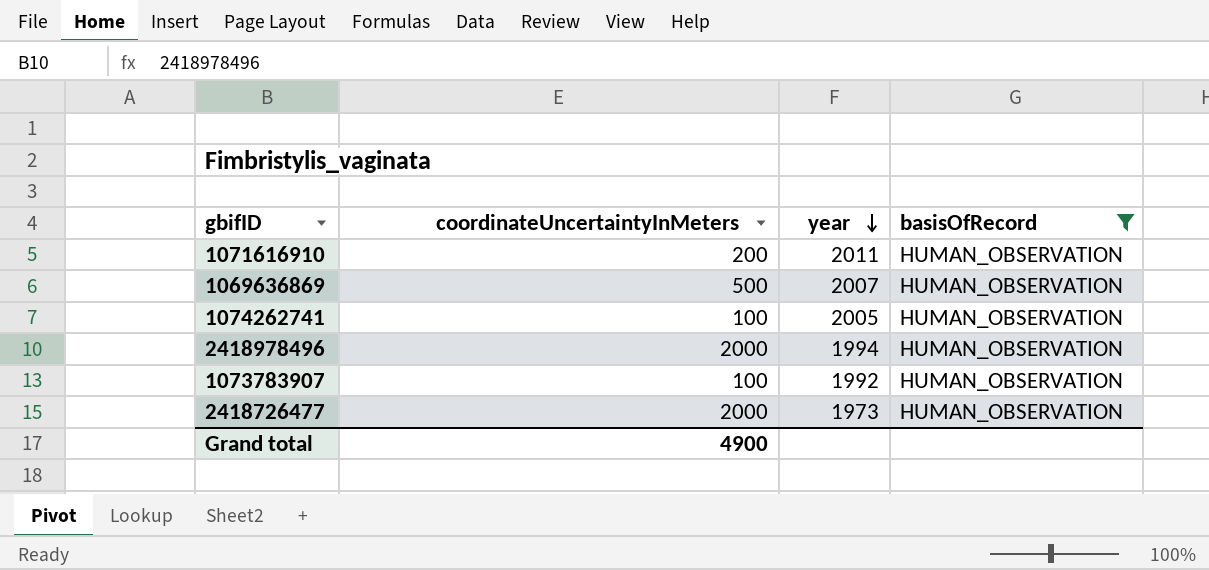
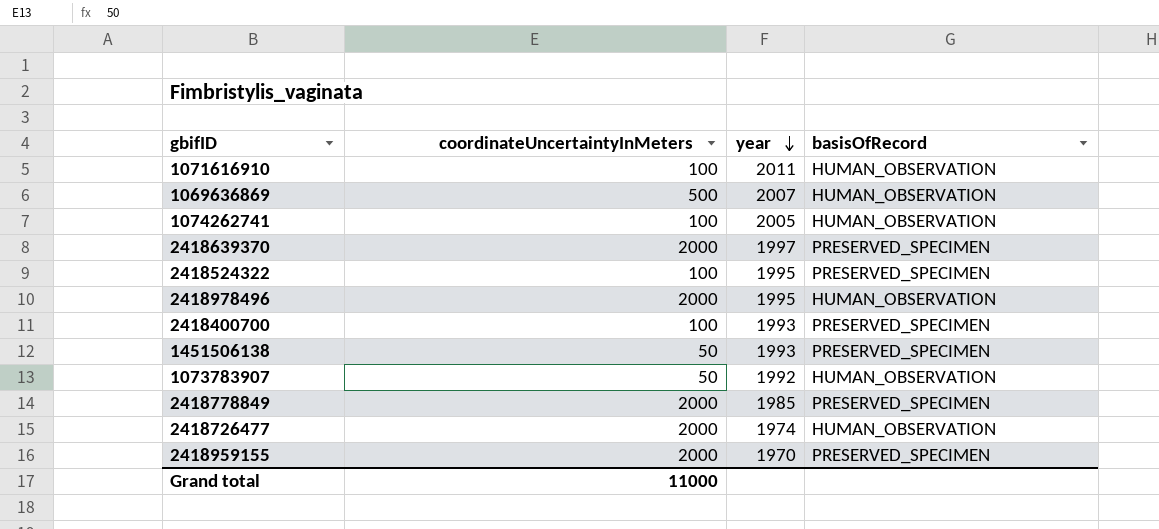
filter: basisOfRecord = HUMAN_OBSERVATION -> none
1071616910 | coordinateUncertaintyInMeters: 200 -> 100
2418978496 | year: 1994 -> 1995
1073783907 | coordinateUncertaintyInMeters: 100 -> 50
2418726477 | year: 1973 -> 1974
Grand total | coordinateUncertaintyInMeters: 4900 -> 11000

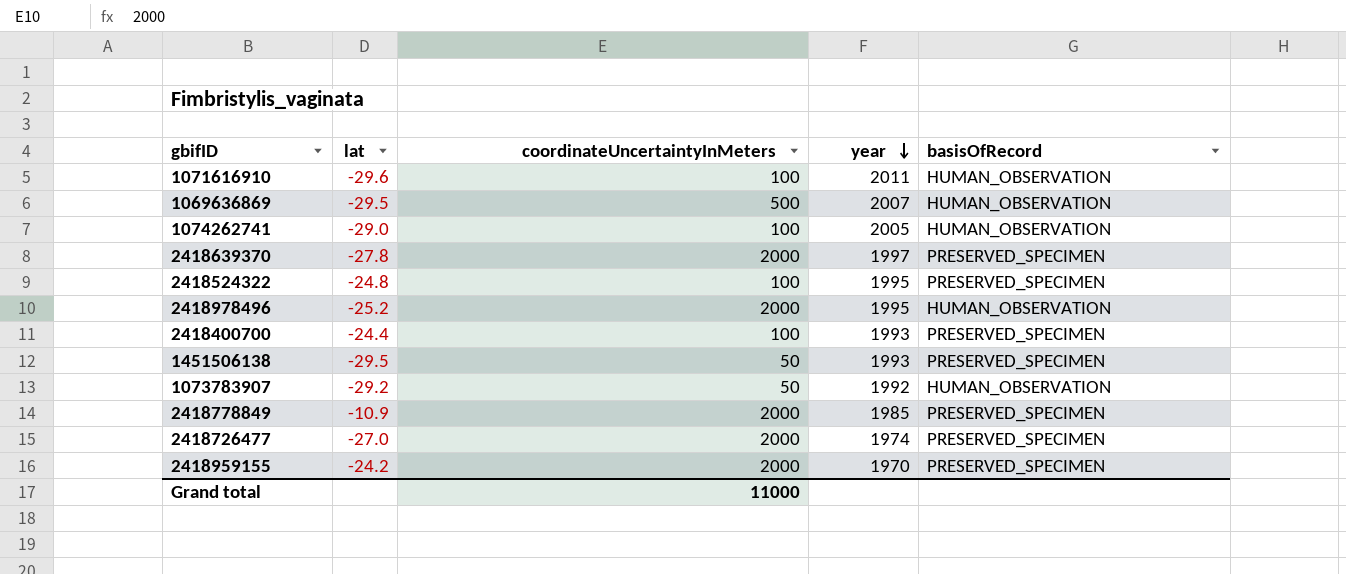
column lat | position: none -> 2
2418726477 | basisOfRecord: HUMAN_OBSERVATION -> PRESERVED_SPECIMEN

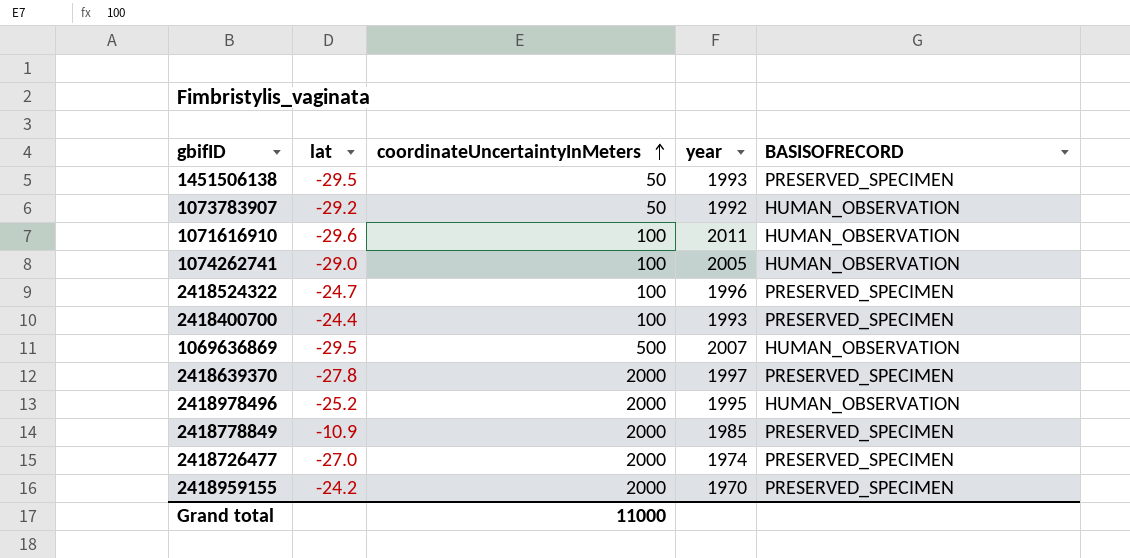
row order: year descending -> coordinateUncertaintyInMeters ascending
column name: basisOfRecord -> BASISOFRECORD
2418524322 | lat: -24.8 -> -24.7
2418524322 | year: 1995 -> 1996

